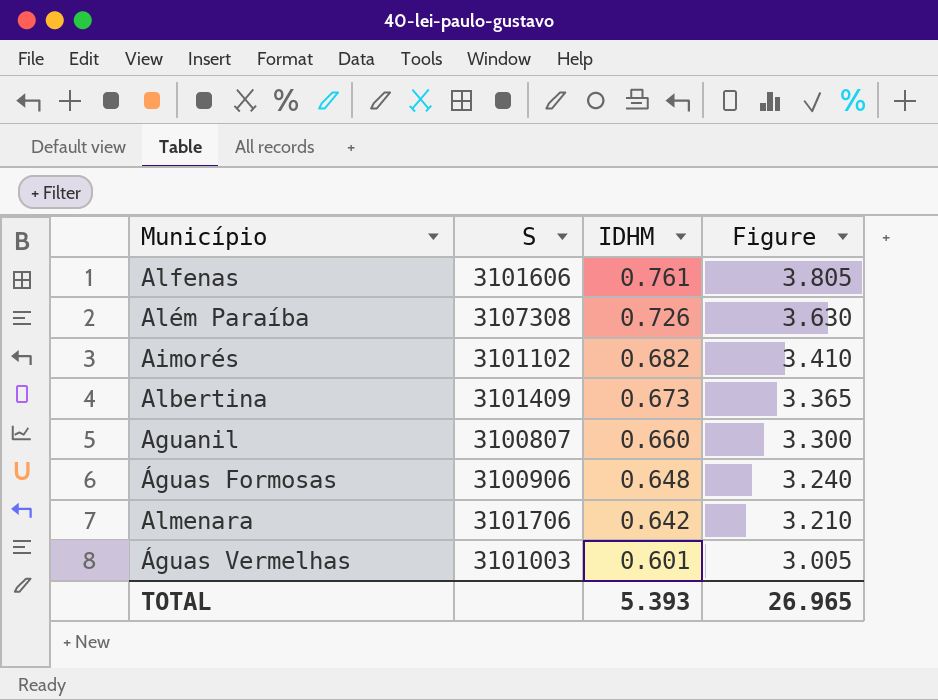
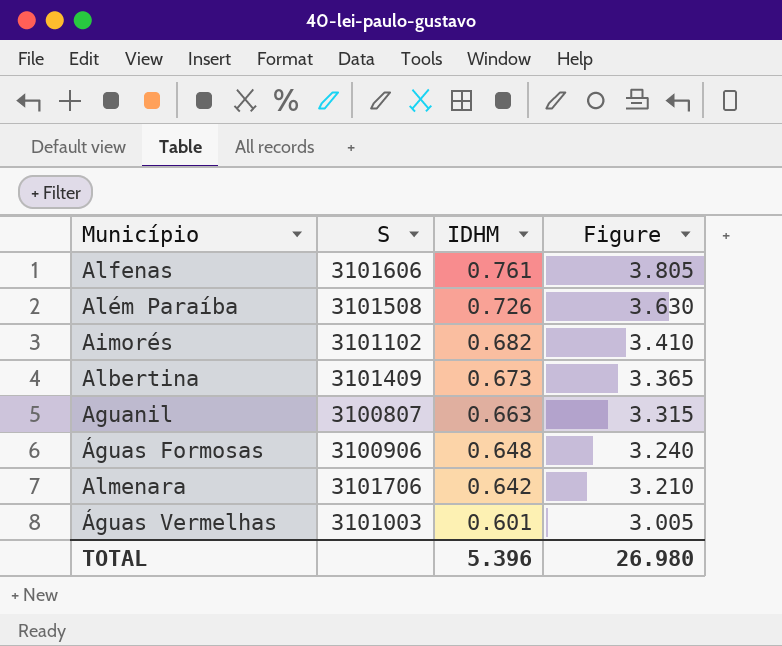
Além Paraíba | S: 3107308 -> 3101508
Aguanil | IDHM: 0.660 -> 0.663
Aguanil | Figure: 3.300 -> 3.315
TOTAL | IDHM: 5.393 -> 5.396
TOTAL | Figure: 26.965 -> 26.980

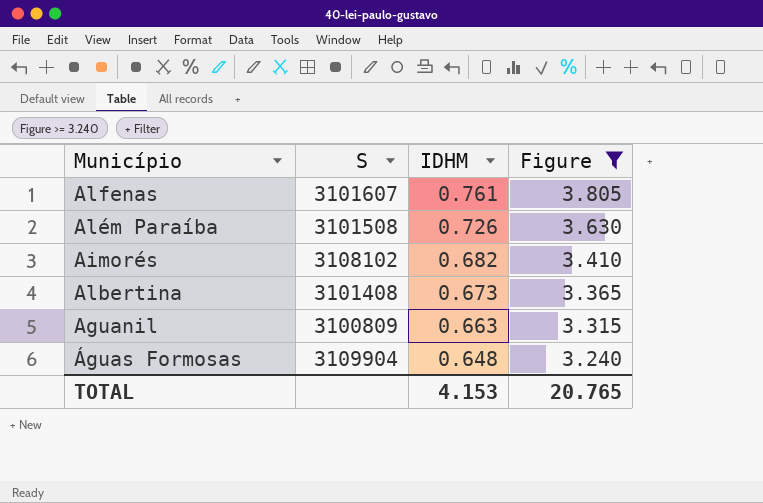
filter: none -> Figure >= 3.240
Alfenas | S: 3101606 -> 3101607
Aimorés | S: 3101102 -> 3108102
Albertina | S: 3101409 -> 3101408
Aguanil | S: 3100807 -> 3100809
Águas Formosas | S: 3100906 -> 3109904
TOTAL | IDHM: 5.396 -> 4.153
TOTAL | Figure: 26.980 -> 20.765

